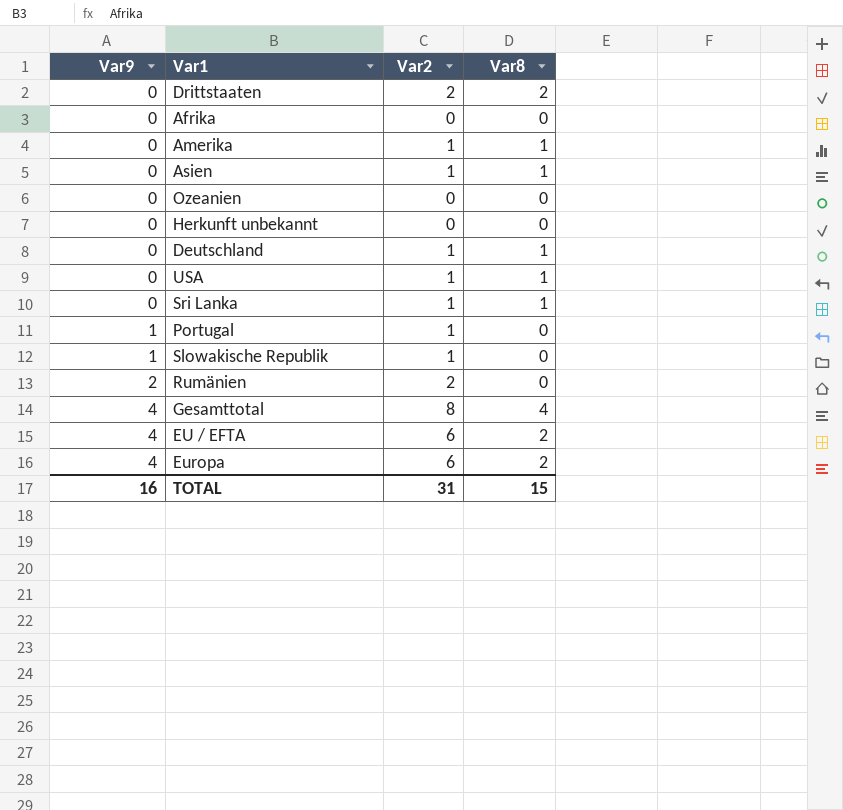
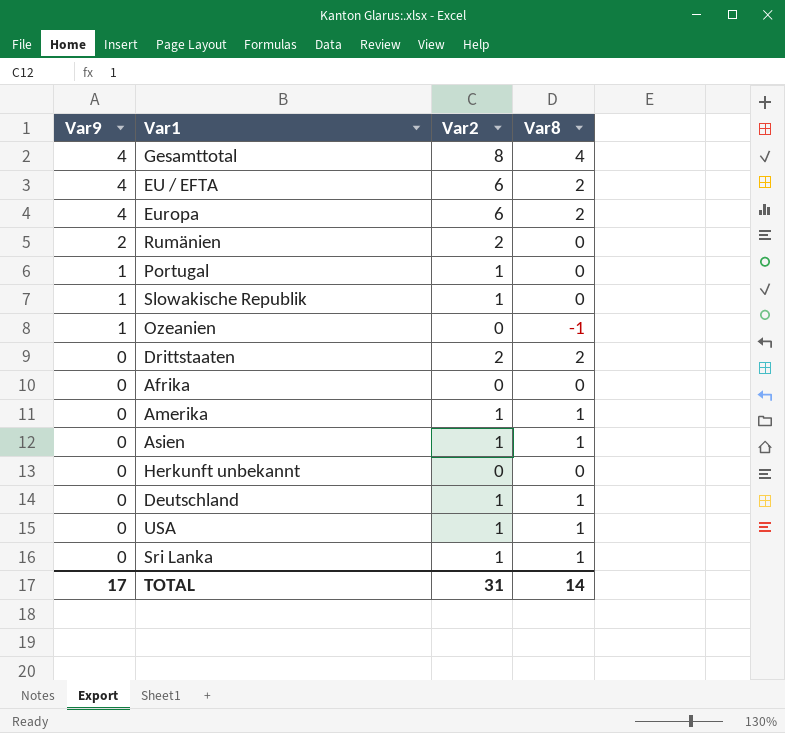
row order: Var9 ascending -> Var9 descending
Ozeanien | Var9: 0 -> 1
Ozeanien | Var8: 0 -> -1
TOTAL | Var9: 16 -> 17
TOTAL | Var8: 15 -> 14

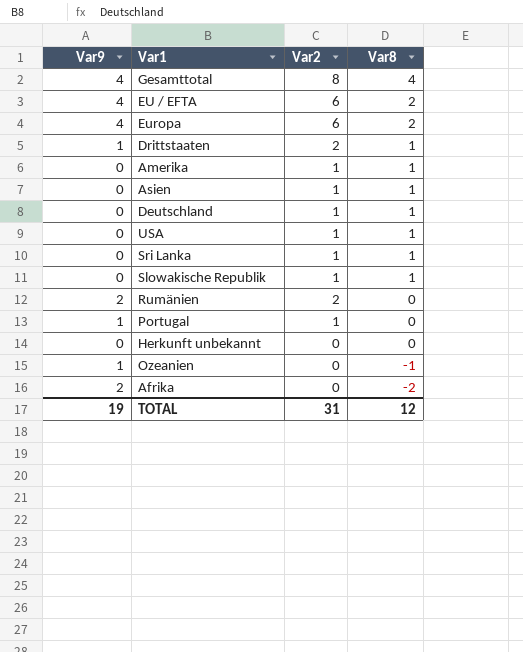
row order: Var9 descending -> Var8 descending
Drittstaaten | Var9: 0 -> 1
Drittstaaten | Var8: 2 -> 1
Slowakische Republik | Var9: 1 -> 0
Slowakische Republik | Var8: 0 -> 1
Afrika | Var9: 0 -> 2
Afrika | Var8: 0 -> -2
TOTAL | Var9: 17 -> 19
TOTAL | Var8: 14 -> 12

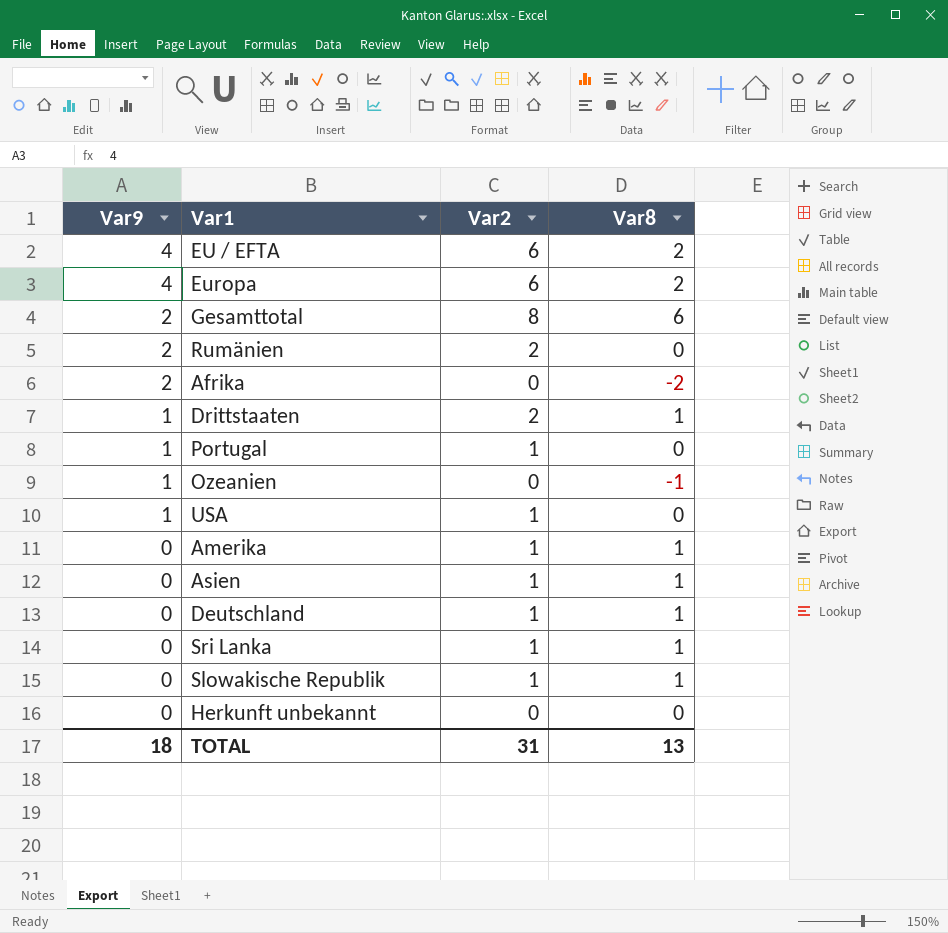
row order: Var8 descending -> Var9 descending
Gesamttotal | Var9: 4 -> 2
Gesamttotal | Var8: 4 -> 6
USA | Var9: 0 -> 1
USA | Var8: 1 -> 0
TOTAL | Var9: 19 -> 18
TOTAL | Var8: 12 -> 13

